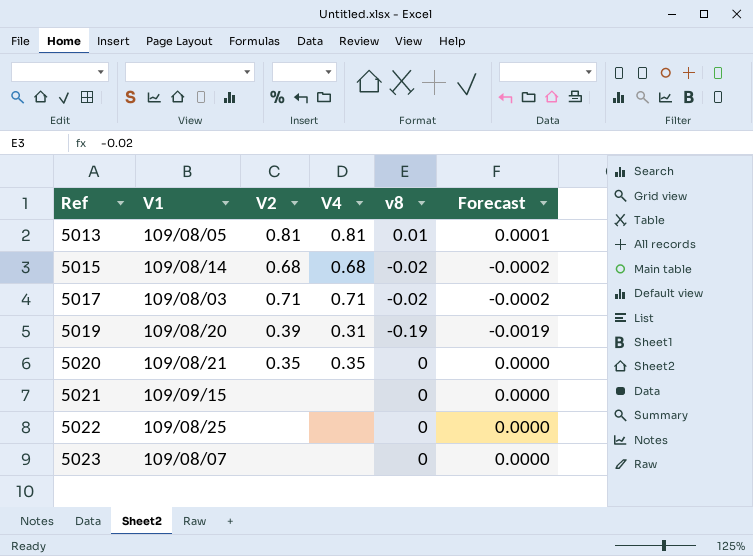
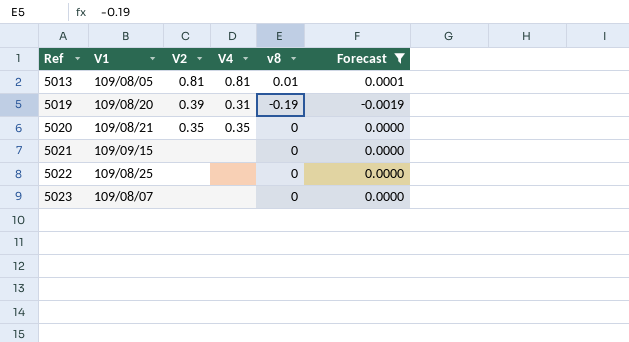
filter: none -> Forecast != -0.0002

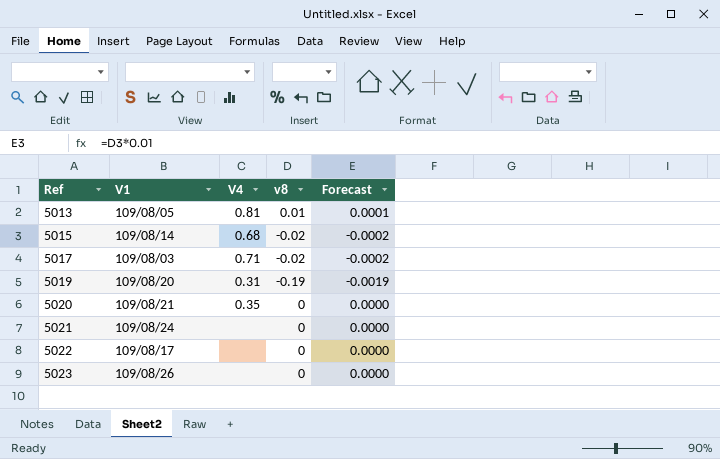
filter: Forecast != -0.0002 -> none
column V2 | position: 3 -> none
5021 | V1: 109/09/15 -> 109/08/24
5022 | V1: 109/08/25 -> 109/08/17
5023 | V1: 109/08/07 -> 109/08/26

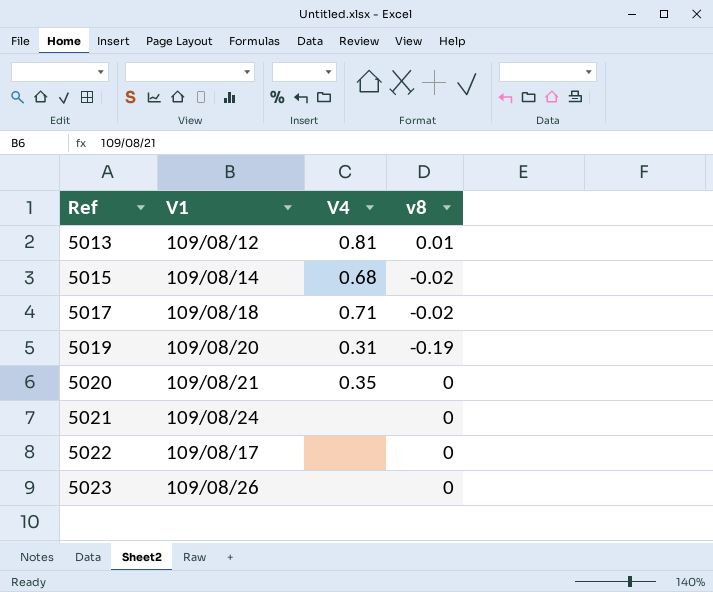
column Forecast | formula: [v8] * 0.01 -> none
5013 | V1: 109/08/05 -> 109/08/12
5017 | V1: 109/08/03 -> 109/08/18

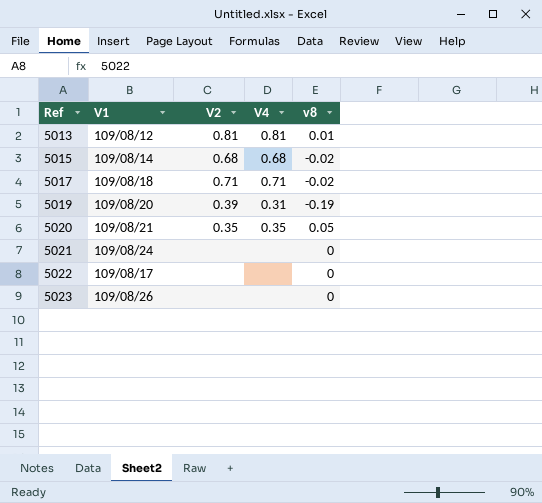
column V2 | position: none -> 3
5020 | v8: 0 -> 0.05

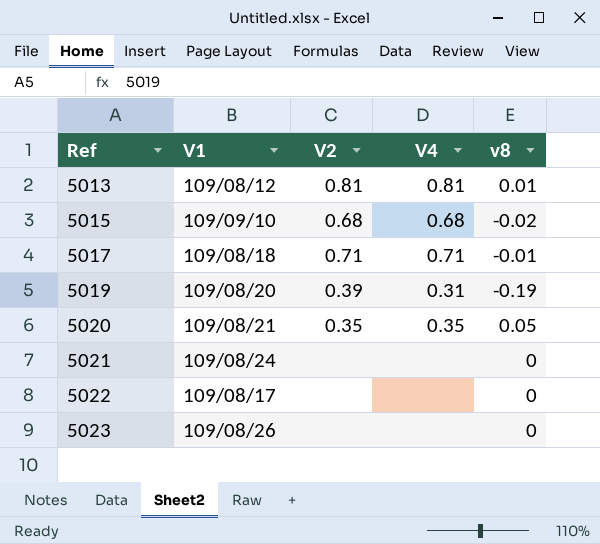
5015 | V1: 109/08/14 -> 109/09/10
5017 | v8: -0.02 -> -0.01

